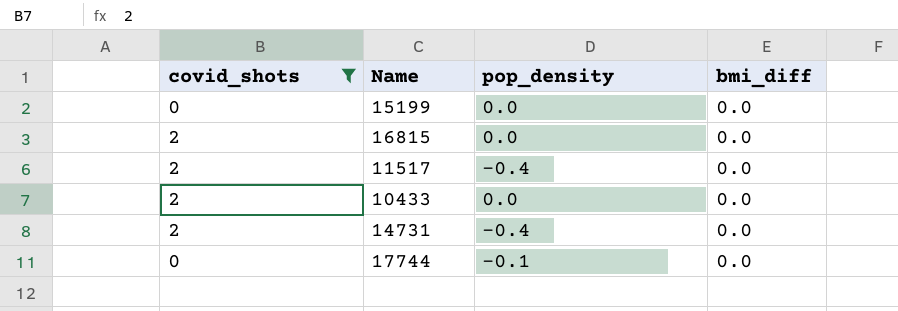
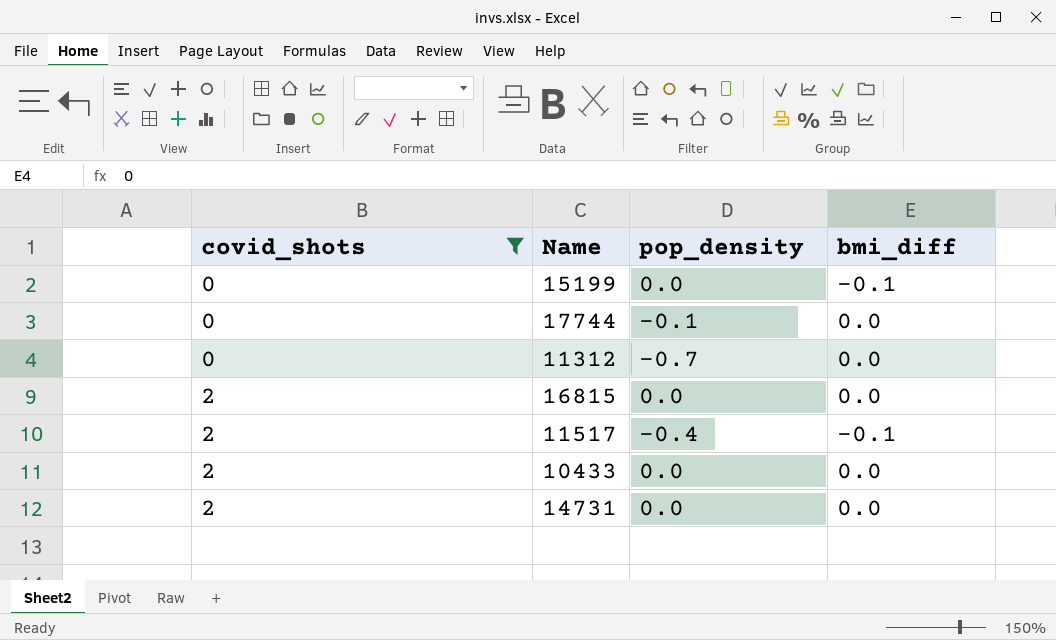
row order: none -> covid_shots ascending
15199 | bmi_diff: 0.0 -> -0.1
row 11312: none -> 0 | -0.7 | 0.0
11517 | bmi_diff: 0.0 -> -0.1
14731 | pop_density: -0.4 -> 0.0

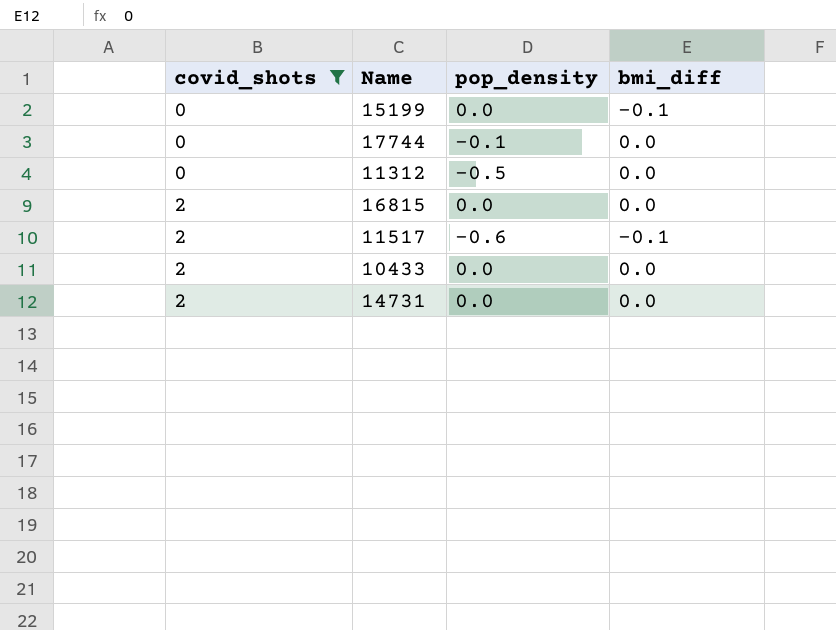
11312 | pop_density: -0.7 -> -0.5
11517 | pop_density: -0.4 -> -0.6

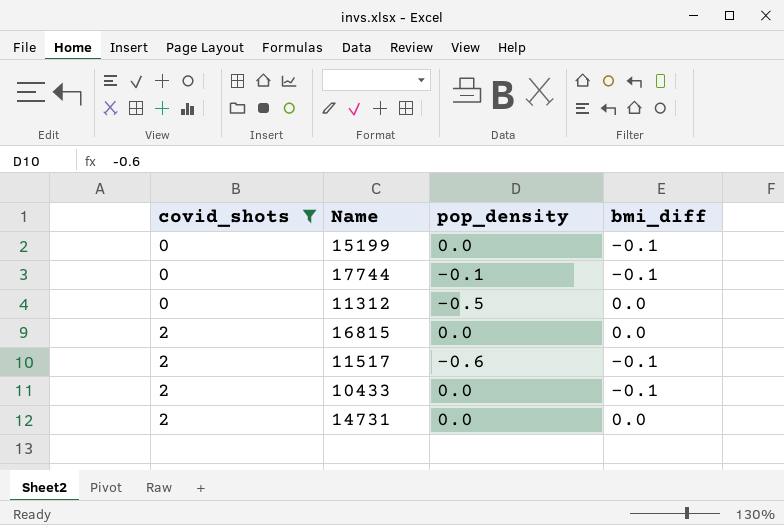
17744 | bmi_diff: 0.0 -> -0.1
10433 | bmi_diff: 0.0 -> -0.1

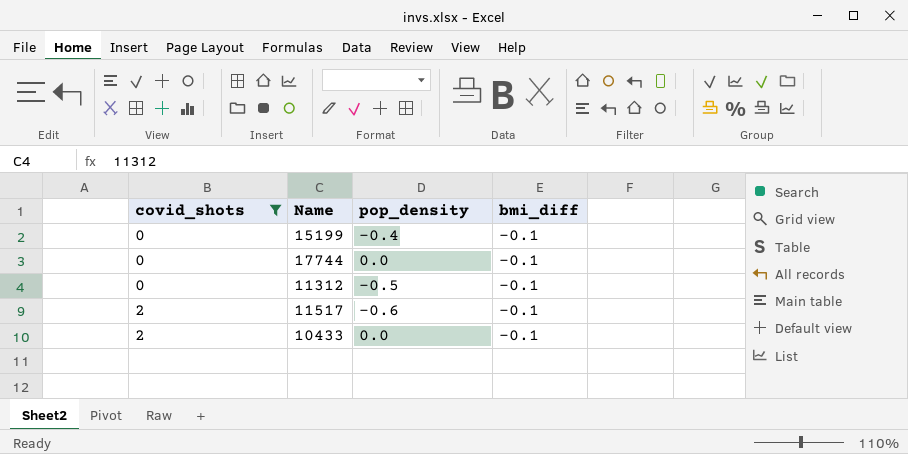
row 16815: 2 | 0.0 | 0.0 -> none
row 14731: 2 | 0.0 | 0.0 -> none
15199 | pop_density: 0.0 -> -0.4
17744 | pop_density: -0.1 -> 0.0
11312 | bmi_diff: 0.0 -> -0.1

